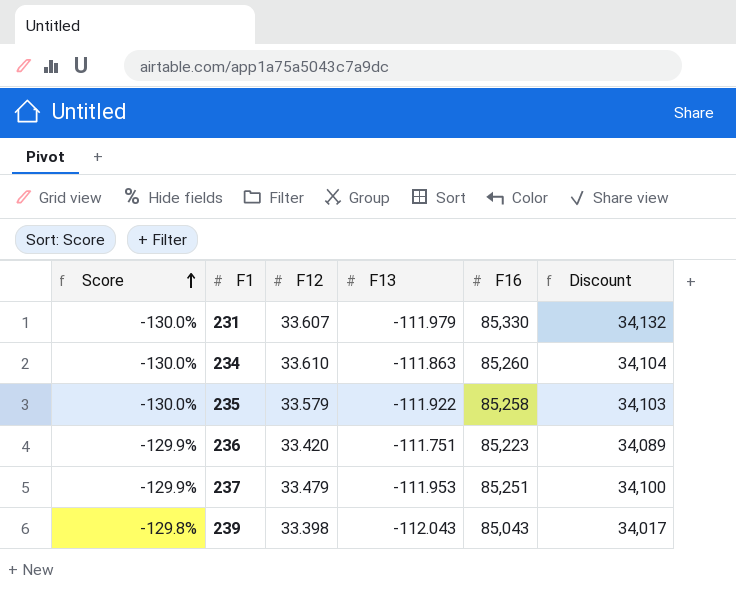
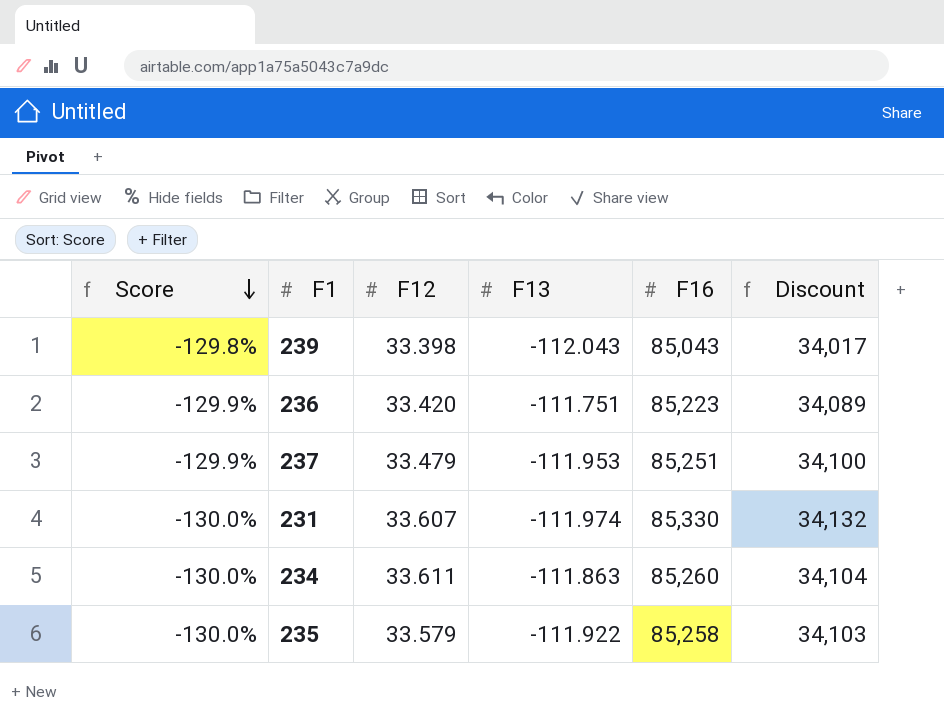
row order: Score ascending -> Score descending
231 | F13: -111.979 -> -111.974
234 | F12: 33.610 -> 33.611

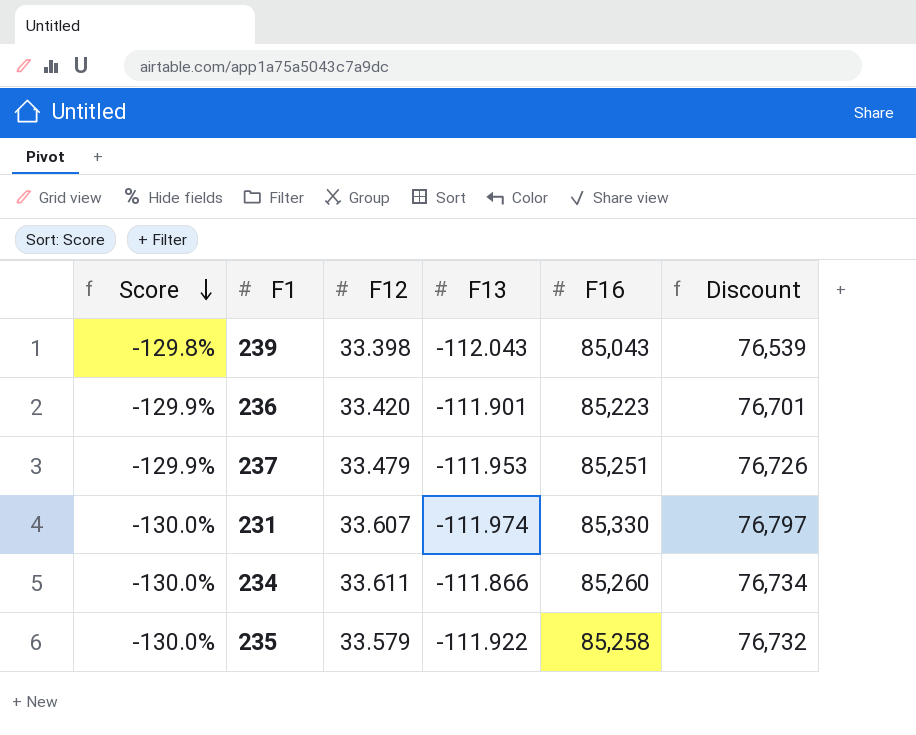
column Discount | formula: [F16] * 0.4 -> [F16] * 0.9
236 | F13: -111.751 -> -111.901
234 | F13: -111.863 -> -111.866

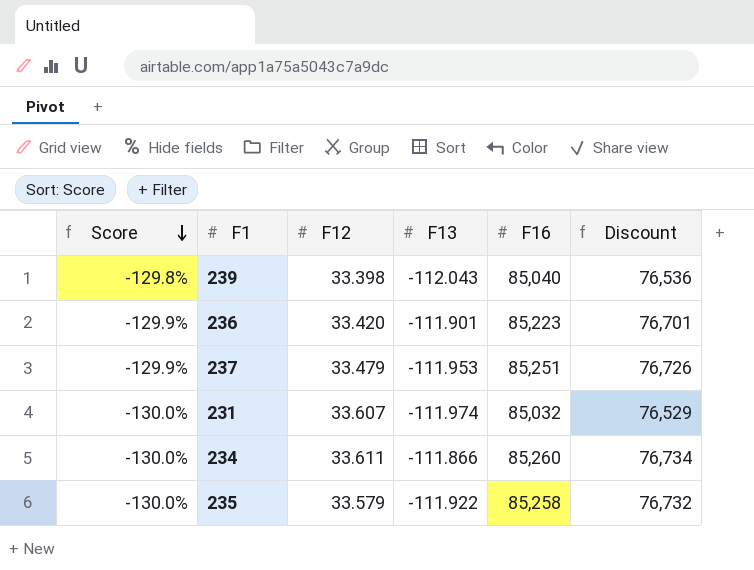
239 | F16: 85,043 -> 85,040
239 | Discount: 76,539 -> 76,536
231 | F16: 85,330 -> 85,032
231 | Discount: 76,797 -> 76,529

